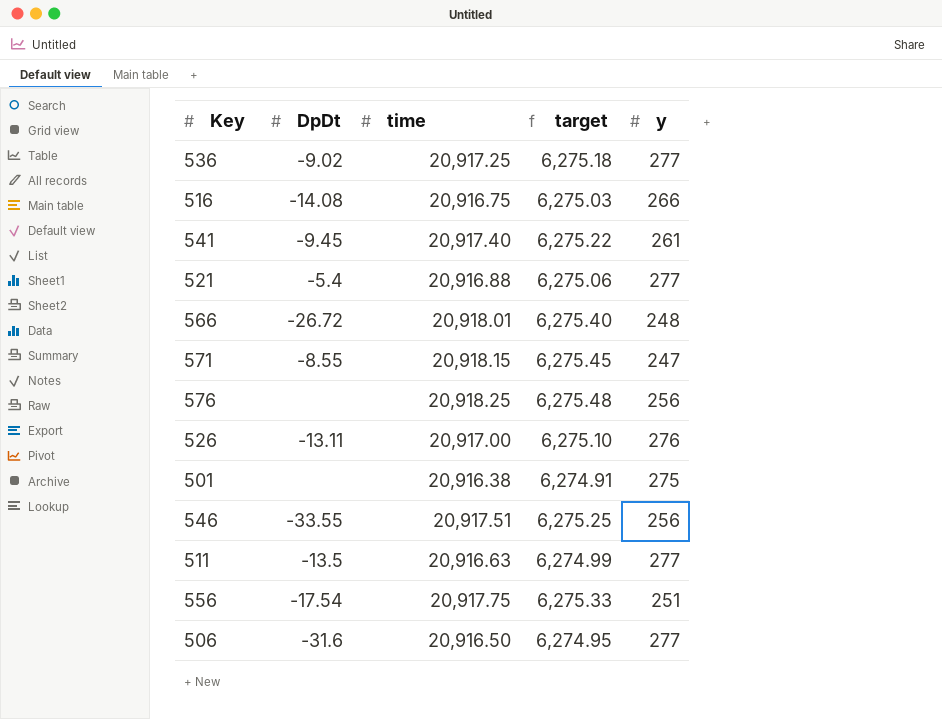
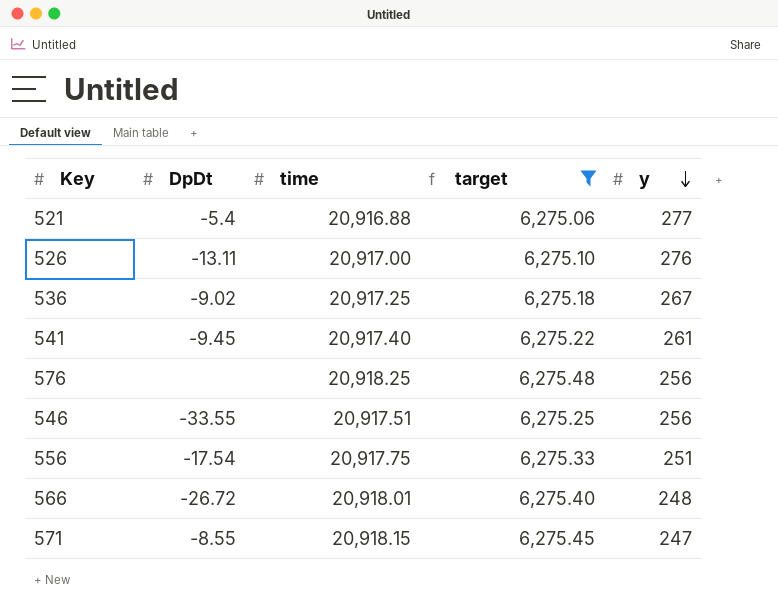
filter: none -> target >= 6,275.06
row order: none -> y descending
536 | y: 277 -> 267

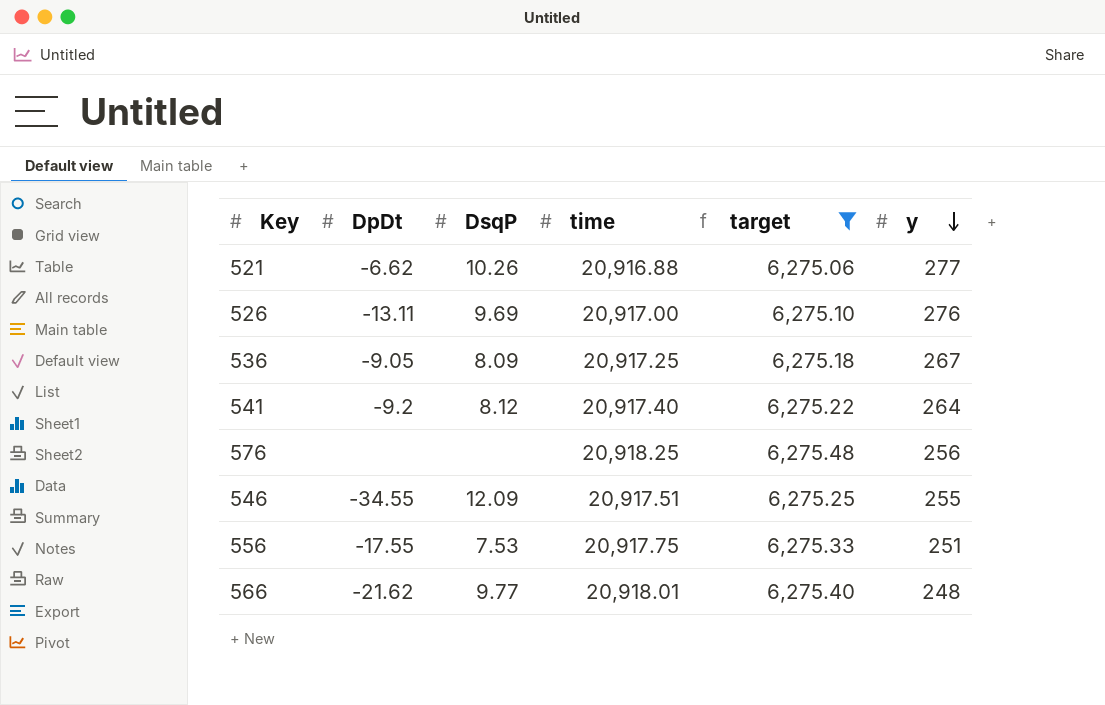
column DsqP | position: none -> 3
row 571: -8.55 | 20,918.15 | 6,275.45 | 247 -> none
521 | DpDt: -5.4 -> -6.62
536 | DpDt: -9.02 -> -9.05
541 | DpDt: -9.45 -> -9.2
541 | y: 261 -> 264
546 | DpDt: -33.55 -> -34.55
546 | y: 256 -> 255
556 | DpDt: -17.54 -> -17.55
566 | DpDt: -26.72 -> -21.62

